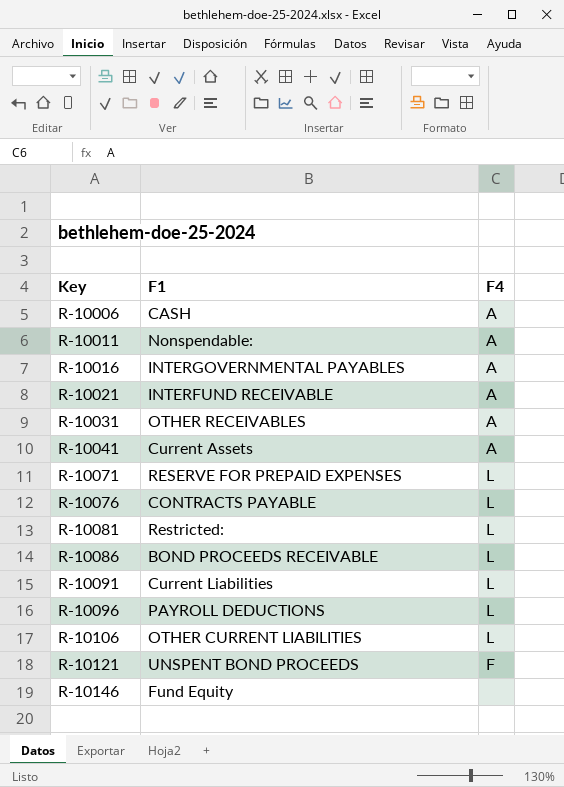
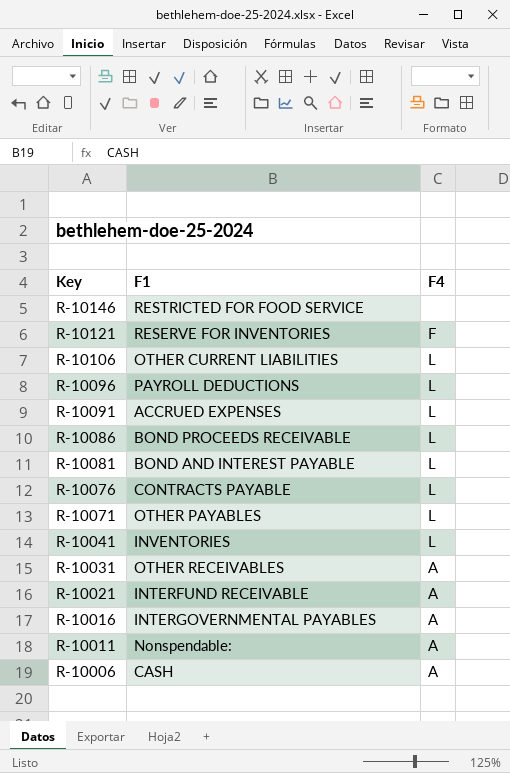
row order: Key ascending -> Key descending
R-10146 | F1: Fund Equity -> RESTRICTED FOR FOOD SERVICE
R-10121 | F1: UNSPENT BOND PROCEEDS -> RESERVE FOR INVENTORIES
R-10091 | F1: Current Liabilities -> ACCRUED EXPENSES
R-10081 | F1: Restricted: -> BOND AND INTEREST PAYABLE
R-10071 | F1: RESERVE FOR PREPAID EXPENSES -> OTHER PAYABLES
R-10041 | F1: Current Assets -> INVENTORIES
R-10041 | F4: A -> L

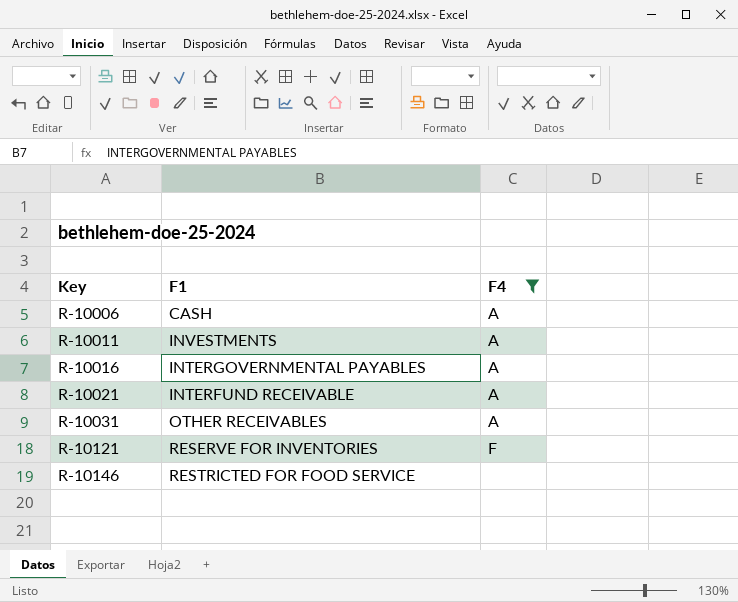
filter: none -> F4 != L
row order: Key descending -> Key ascending
R-10011 | F1: Nonspendable: -> INVESTMENTS

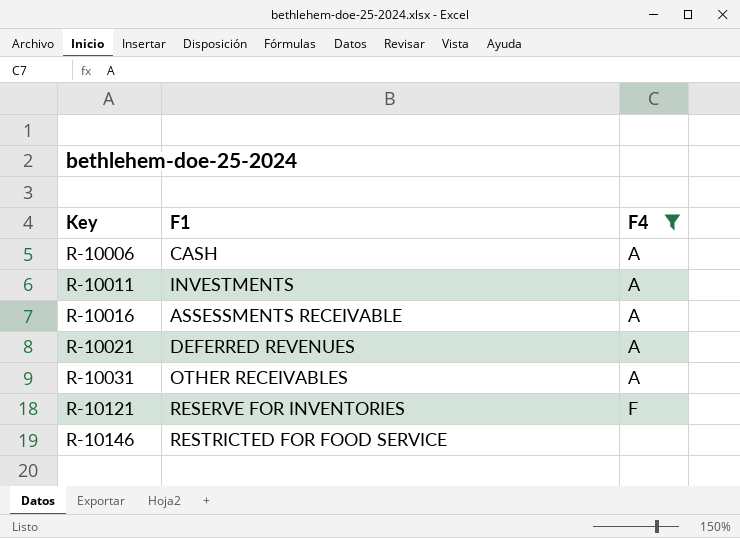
R-10016 | F1: INTERGOVERNMENTAL PAYABLES -> ASSESSMENTS RECEIVABLE
R-10021 | F1: INTERFUND RECEIVABLE -> DEFERRED REVENUES

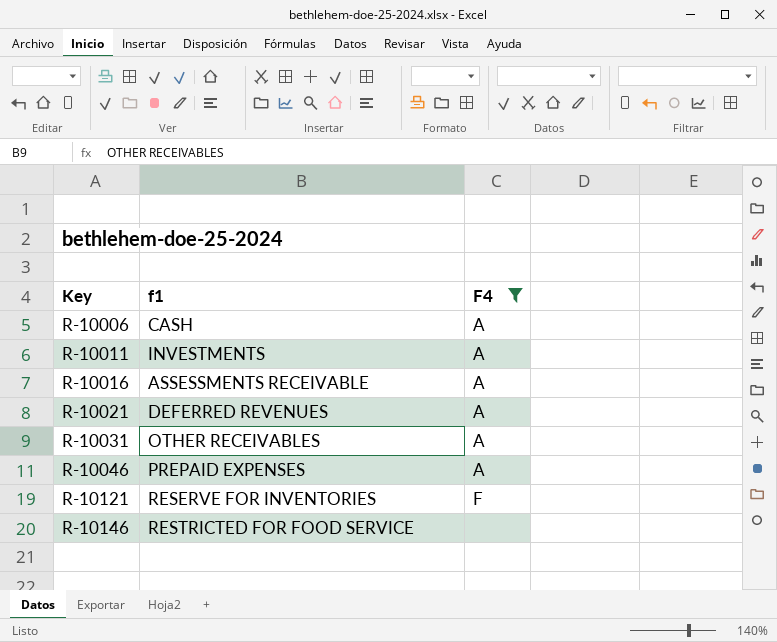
column name: F1 -> f1
row R-10046: none -> PREPAID EXPENSES | A

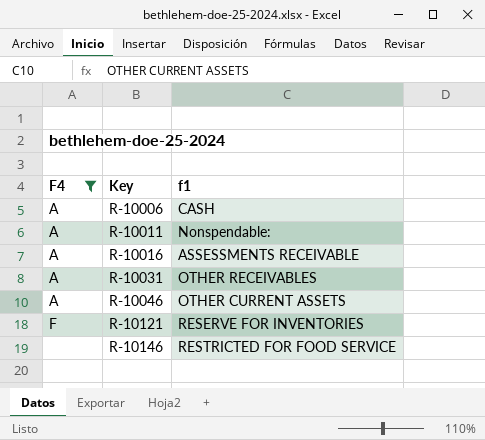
column F4 | position: 3 -> 1
row R-10021: DEFERRED REVENUES | A -> none
R-10011 | f1: INVESTMENTS -> Nonspendable:
R-10046 | f1: PREPAID EXPENSES -> OTHER CURRENT ASSETS

